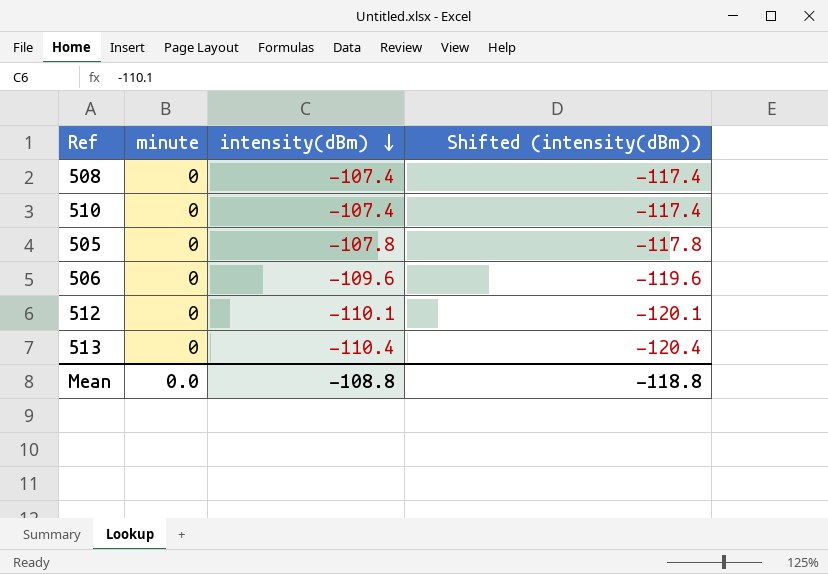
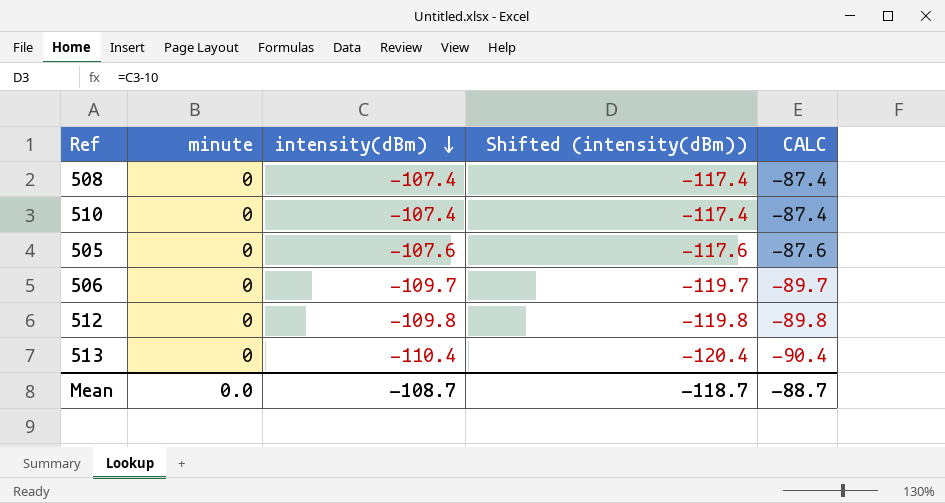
column CALC | formula: none -> [intensity(dBm)] + 20
505 | intensity(dBm): -107.8 -> -107.6
505 | Shifted (intensity(dBm)): -117.8 -> -117.6
506 | intensity(dBm): -109.6 -> -109.7
506 | Shifted (intensity(dBm)): -119.6 -> -119.7
512 | intensity(dBm): -110.1 -> -109.8
512 | Shifted (intensity(dBm)): -120.1 -> -119.8
Mean | intensity(dBm): -108.8 -> -108.7
Mean | Shifted (intensity(dBm)): -118.8 -> -118.7

